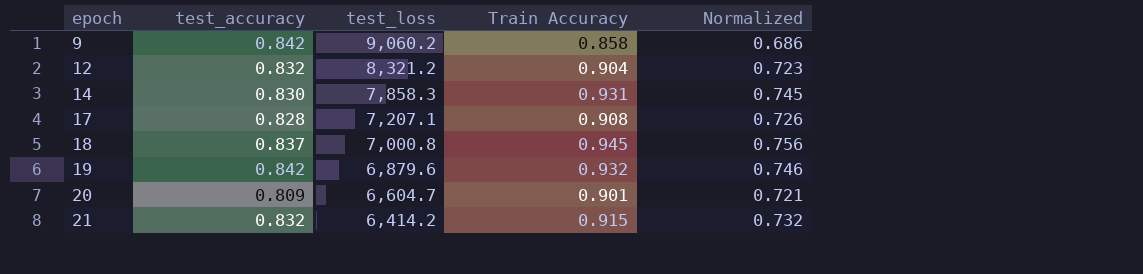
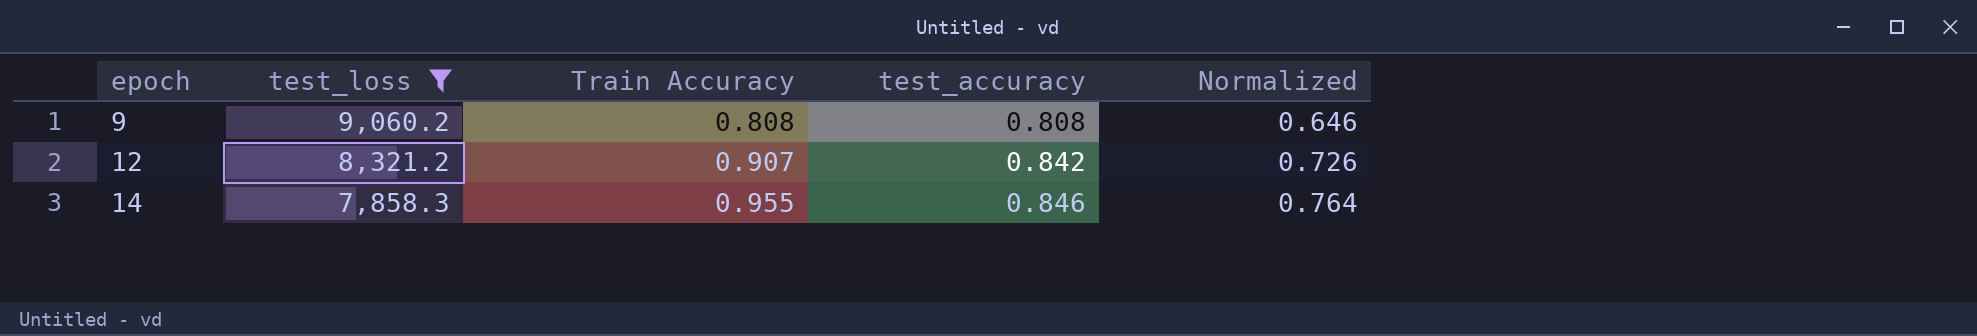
filter: none -> test_loss >= 7,858.3
column test_accuracy | position: 2 -> 4
9 | Train Accuracy: 0.858 -> 0.808
9 | test_accuracy: 0.842 -> 0.808
9 | Normalized: 0.686 -> 0.646
12 | Train Accuracy: 0.904 -> 0.907
12 | test_accuracy: 0.832 -> 0.842
12 | Normalized: 0.723 -> 0.726
14 | Train Accuracy: 0.931 -> 0.955
14 | test_accuracy: 0.830 -> 0.846
14 | Normalized: 0.745 -> 0.764

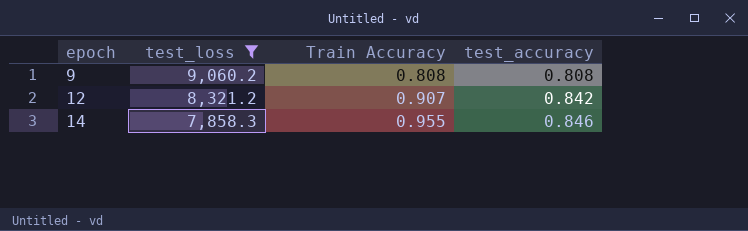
column Normalized | formula: [Train Accuracy] * 0.8 -> none

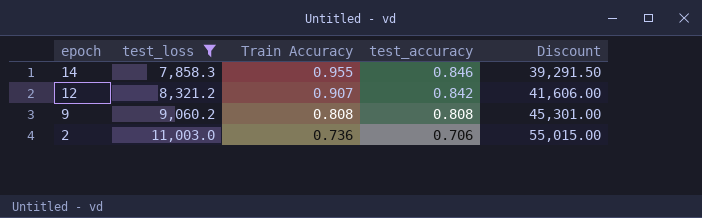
row order: epoch ascending -> epoch descending
column Discount | formula: none -> [test_loss] * 5
row 2: none -> 11,003.0 | 0.736 | 0.706 | 55,015.00

